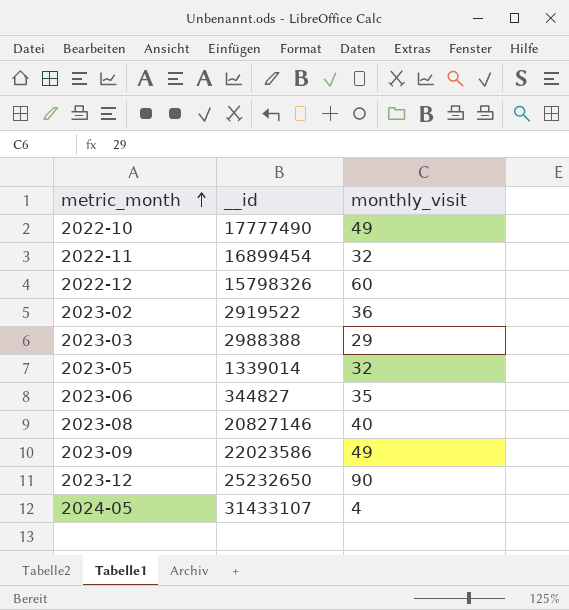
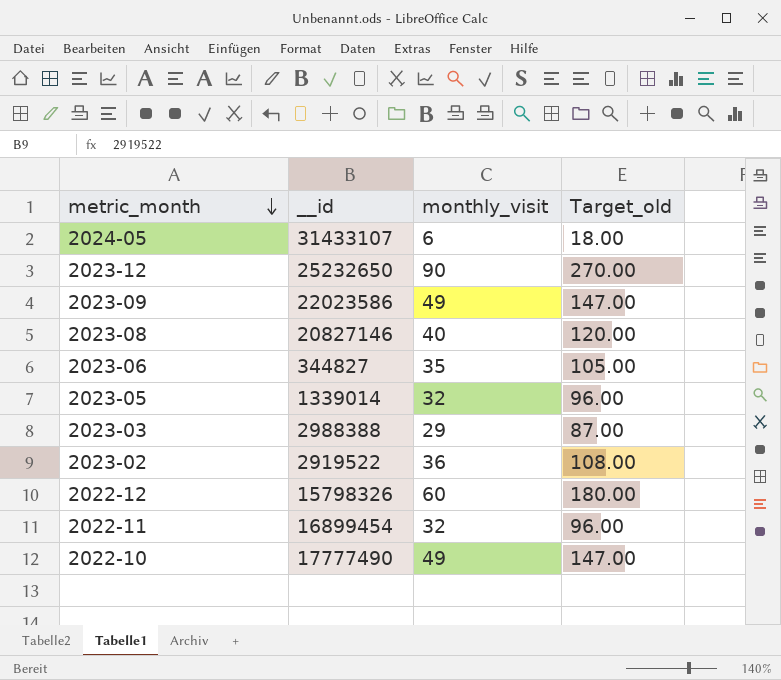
row order: metric_month ascending -> metric_month descending
column Target_old | formula: none -> [monthly_visit] * 3
2024-05 | monthly_visit: 4 -> 6

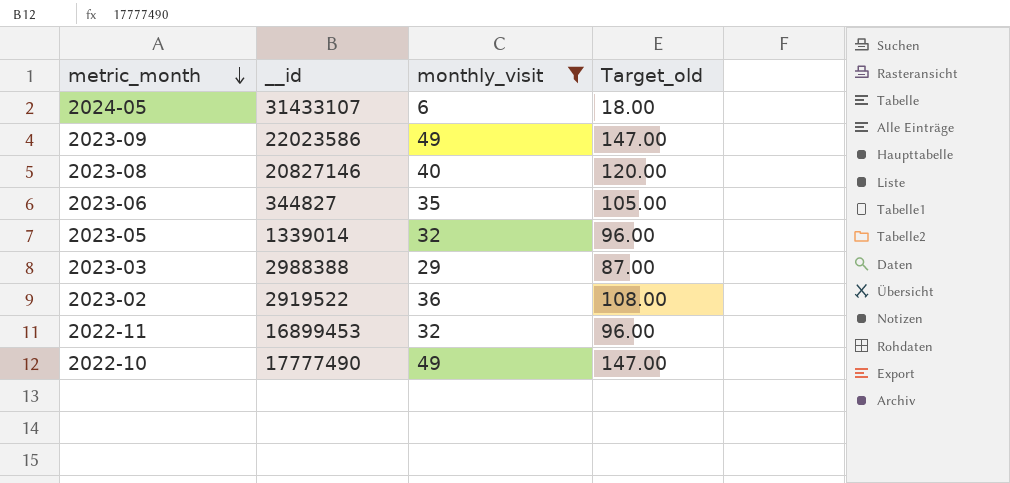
filter: none -> monthly_visit <= 49
2022-11 | __id: 16899454 -> 16899453

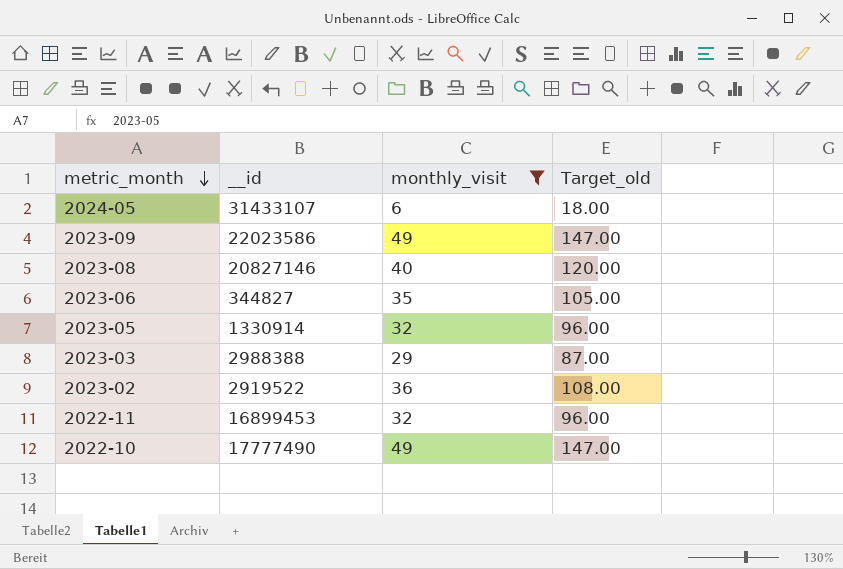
2023-05 | __id: 1339014 -> 1330914

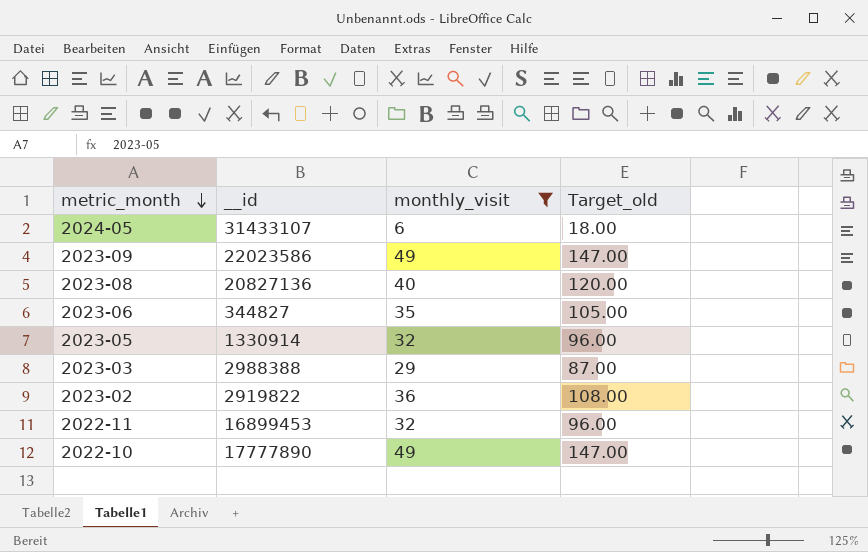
2023-08 | __id: 20827146 -> 20827136
2023-02 | __id: 2919522 -> 2919822
2022-10 | __id: 17777490 -> 17777890

